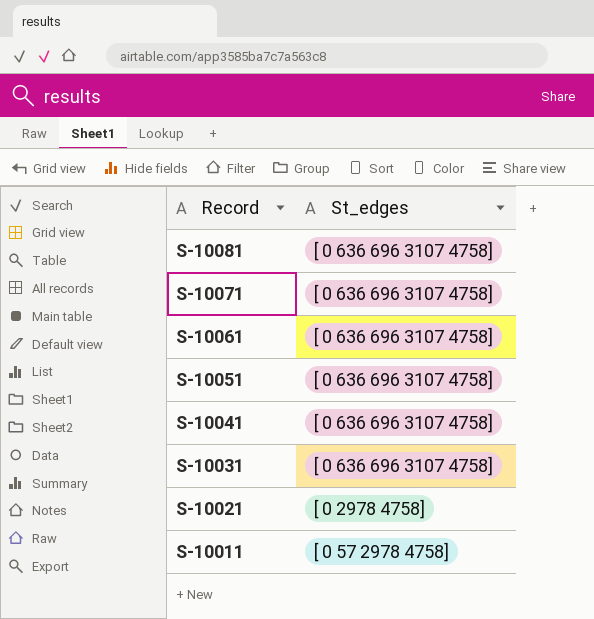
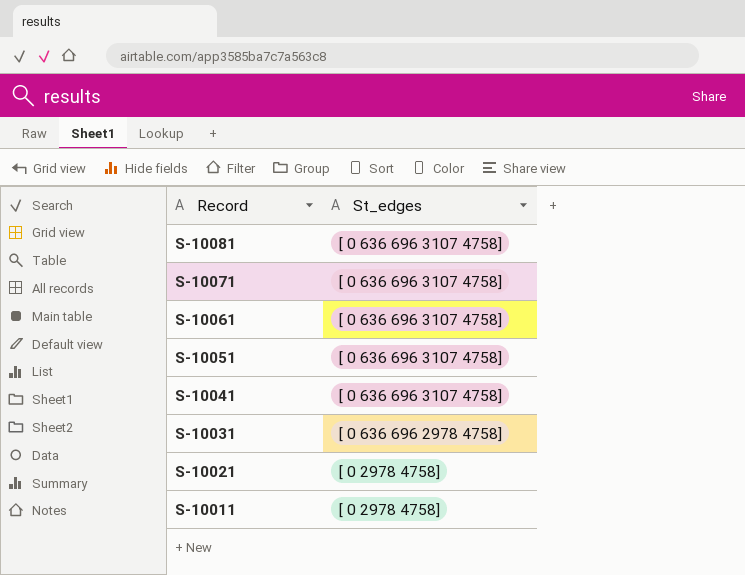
S-10031 | St_edges: [ 0 636 696 3107 4758] -> [ 0 636 696 2978 4758]
S-10011 | St_edges: [ 0 57 2978 4758] -> [ 0 2978 4758]

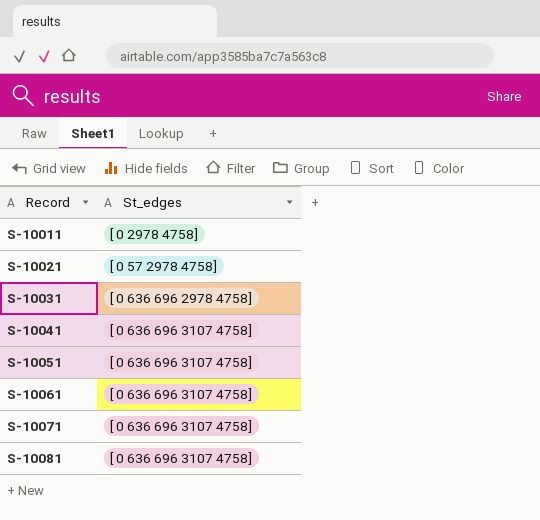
row order: Record descending -> Record ascending
S-10021 | St_edges: [ 0 2978 4758] -> [ 0 57 2978 4758]

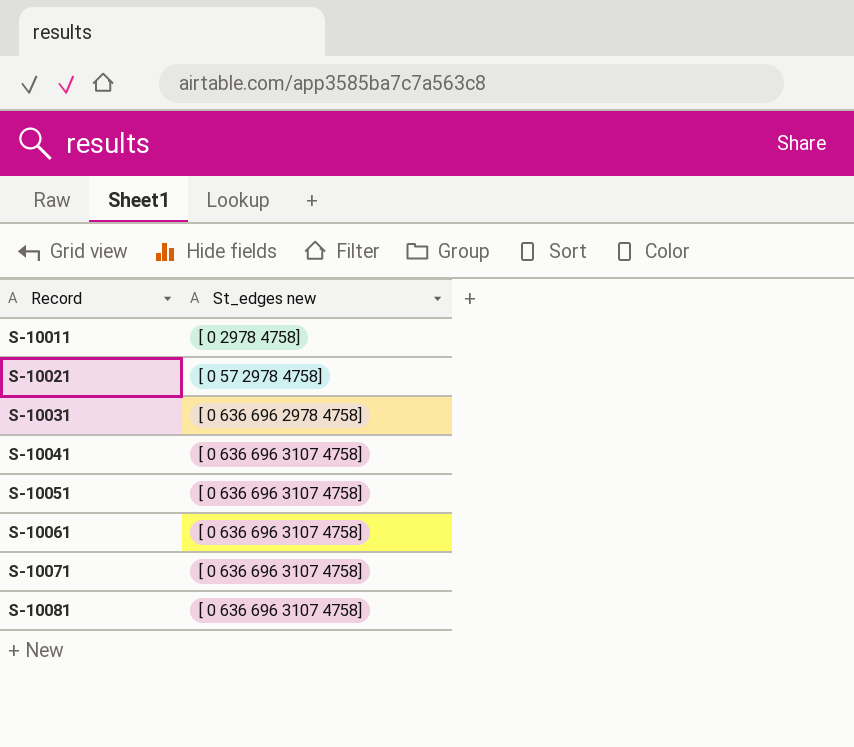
column name: St_edges -> St_edges new

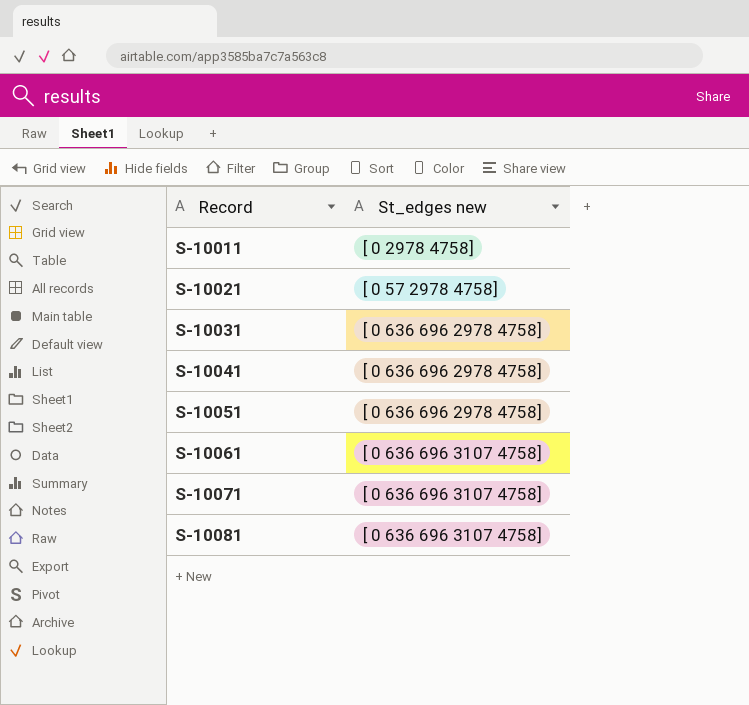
S-10041 | St_edges new: [ 0 636 696 3107 4758] -> [ 0 636 696 2978 4758]
S-10051 | St_edges new: [ 0 636 696 3107 4758] -> [ 0 636 696 2978 4758]

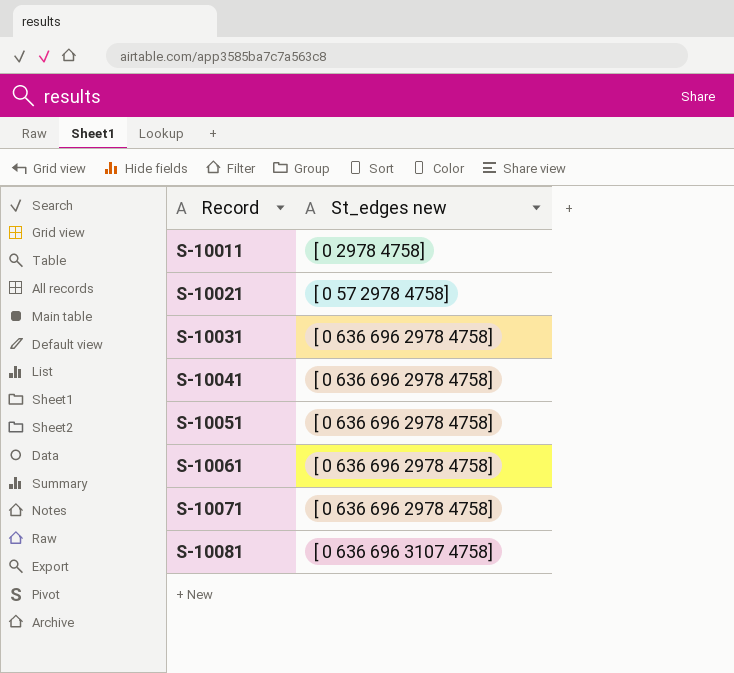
S-10061 | St_edges new: [ 0 636 696 3107 4758] -> [ 0 636 696 2978 4758]
S-10071 | St_edges new: [ 0 636 696 3107 4758] -> [ 0 636 696 2978 4758]

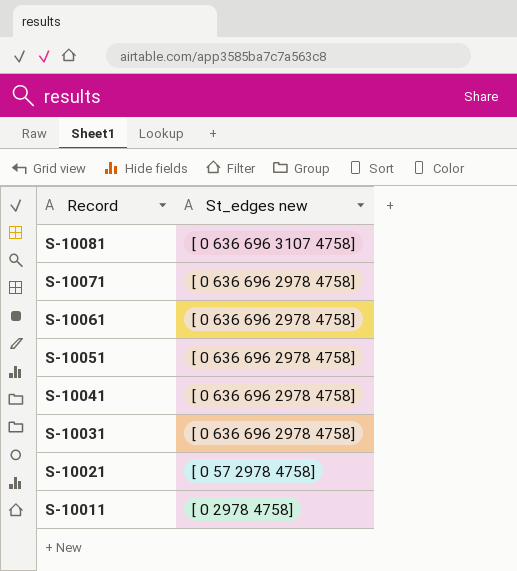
row order: Record ascending -> Record descending

